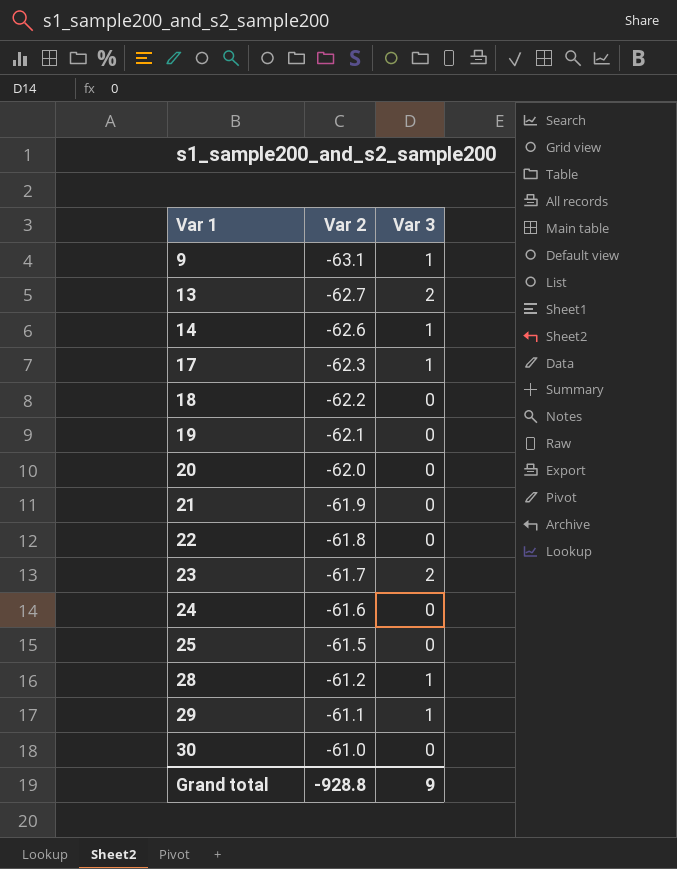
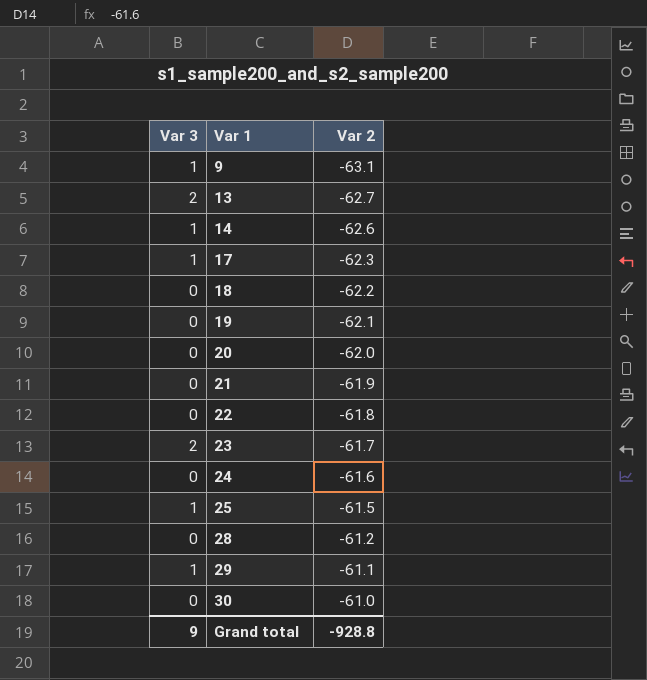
column Var 3 | position: 3 -> 1
25 | Var 3: 0 -> 1
28 | Var 3: 1 -> 0

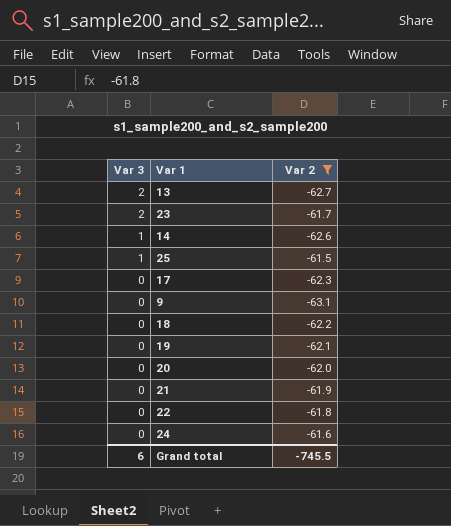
filter: none -> Var 2 <= -61.5
row order: Var 1 ascending -> Var 3 descending
17 | Var 3: 1 -> 0
9 | Var 3: 1 -> 0
Grand total | Var 3: 9 -> 6
Grand total | Var 2: -928.8 -> -745.5

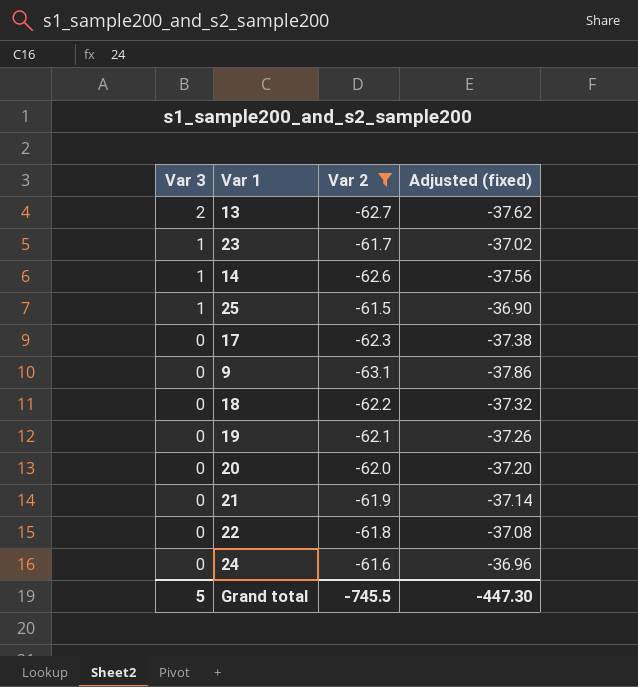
column Adjusted (fixed) | formula: none -> [Var 2] * 0.6
23 | Var 3: 2 -> 1
Grand total | Var 3: 6 -> 5

